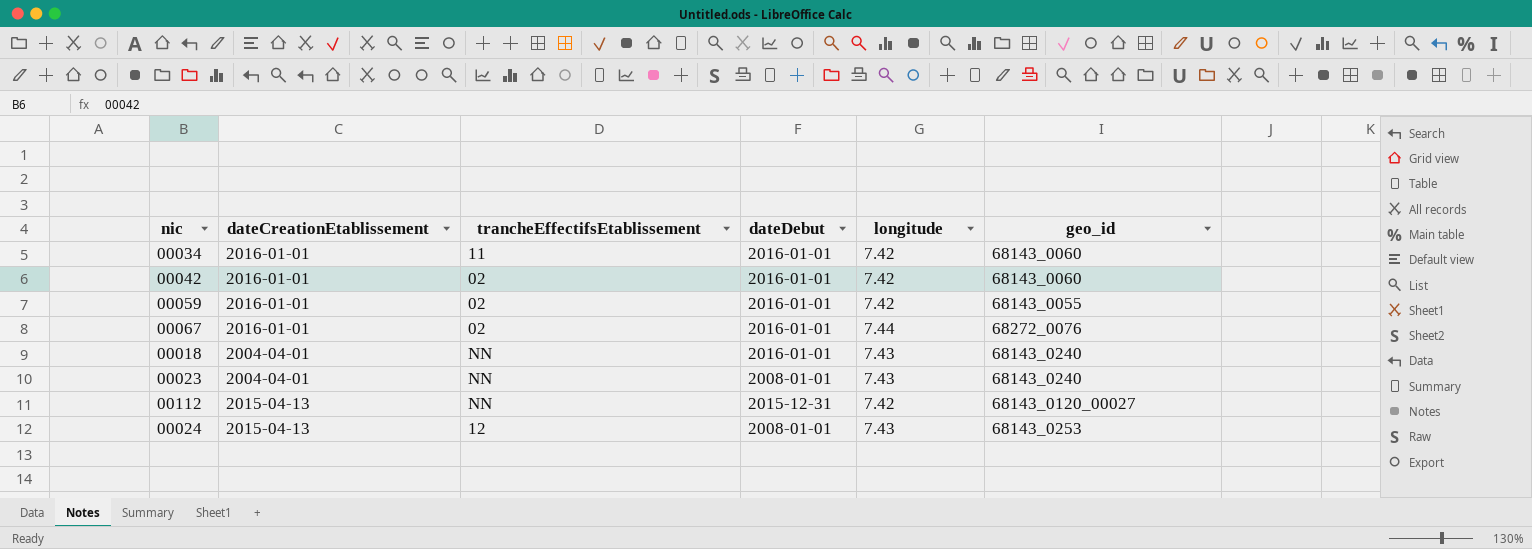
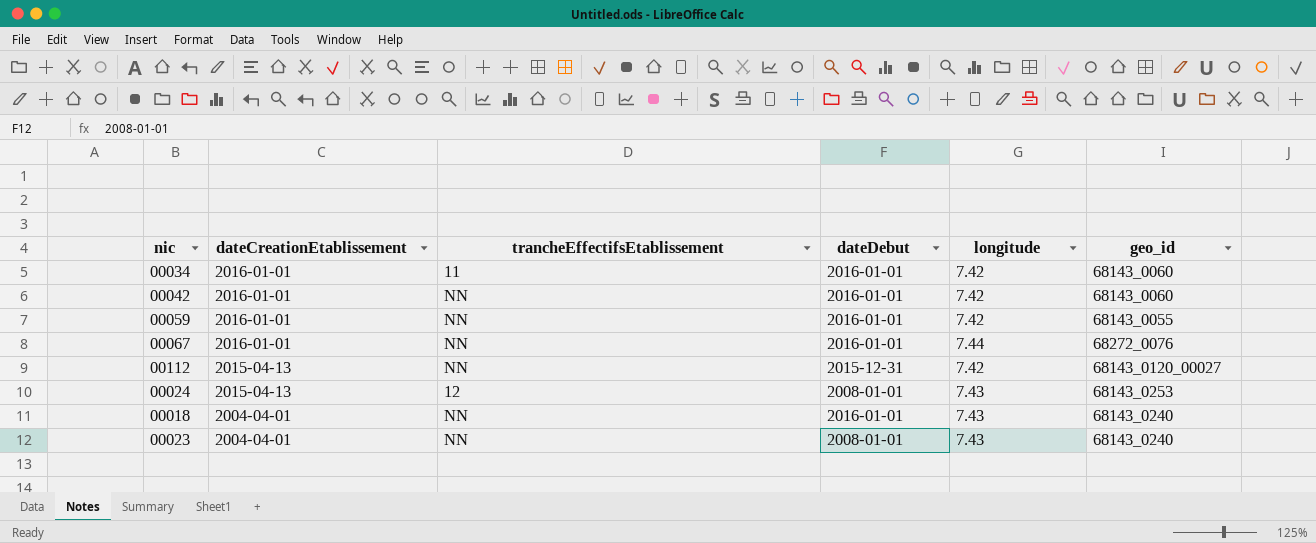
row order: none -> dateCreationEtablissement descending
00042 | trancheEffectifsEtablissement: 02 -> NN
00059 | trancheEffectifsEtablissement: 02 -> NN
00067 | trancheEffectifsEtablissement: 02 -> NN

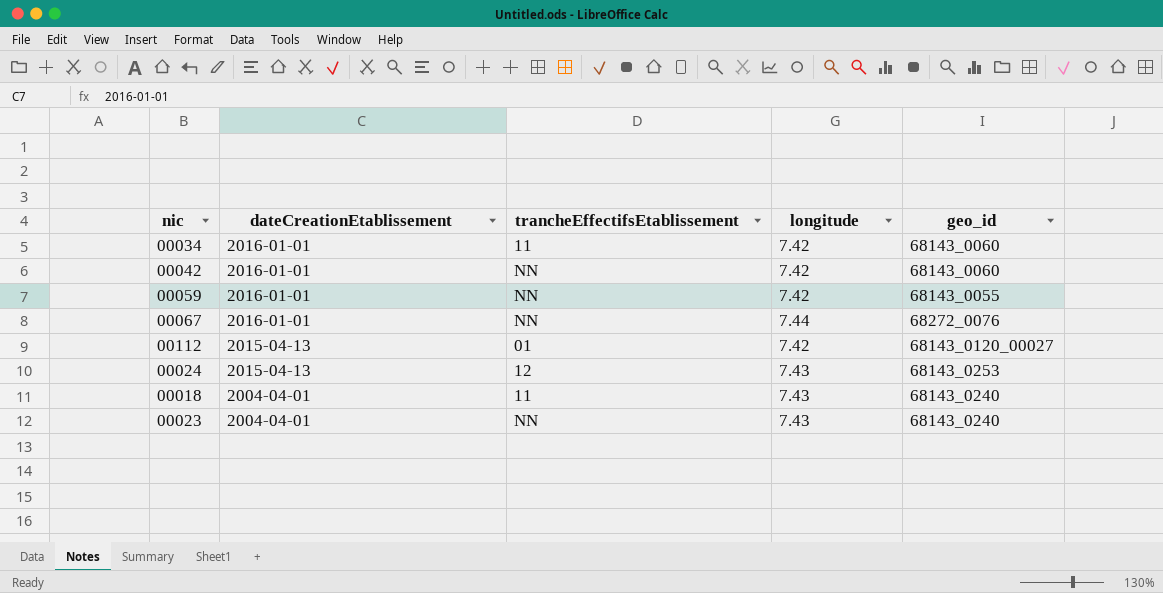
column dateDebut | position: 4 -> none
00112 | trancheEffectifsEtablissement: NN -> 01
00018 | trancheEffectifsEtablissement: NN -> 11

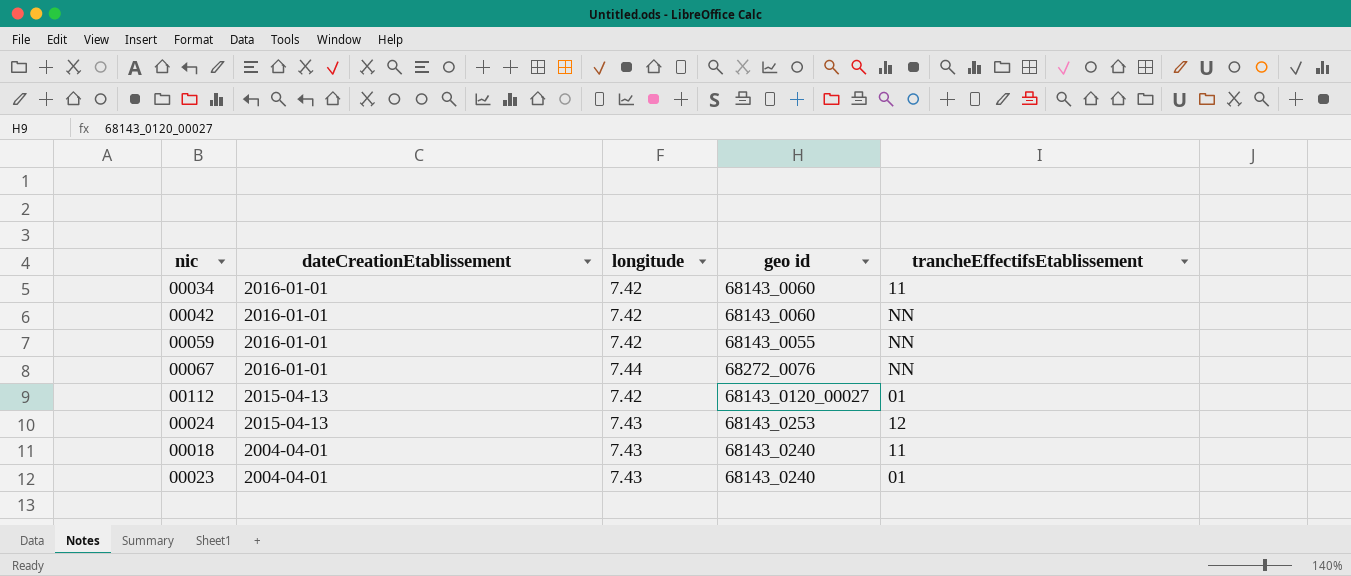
column name: geo_id -> geo id
column trancheEffectifsEtablissement | position: 3 -> 5
00023 | trancheEffectifsEtablissement: NN -> 01

